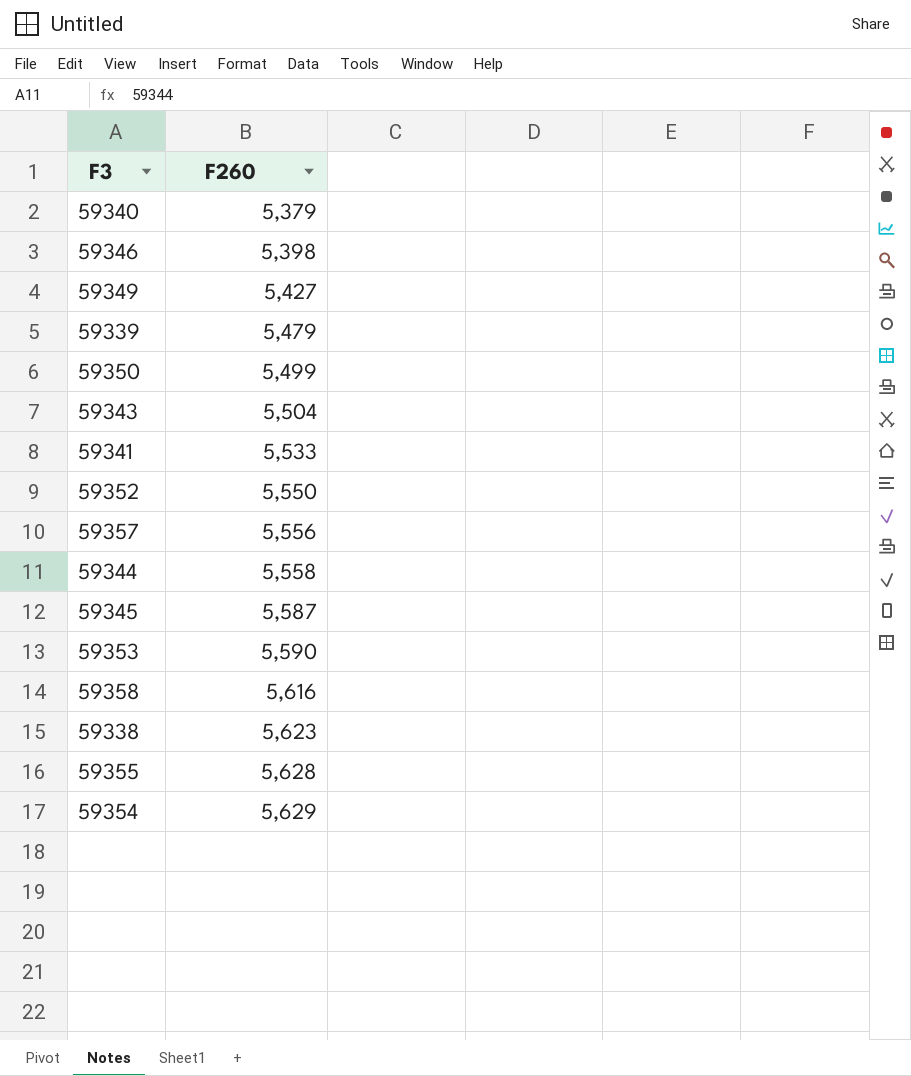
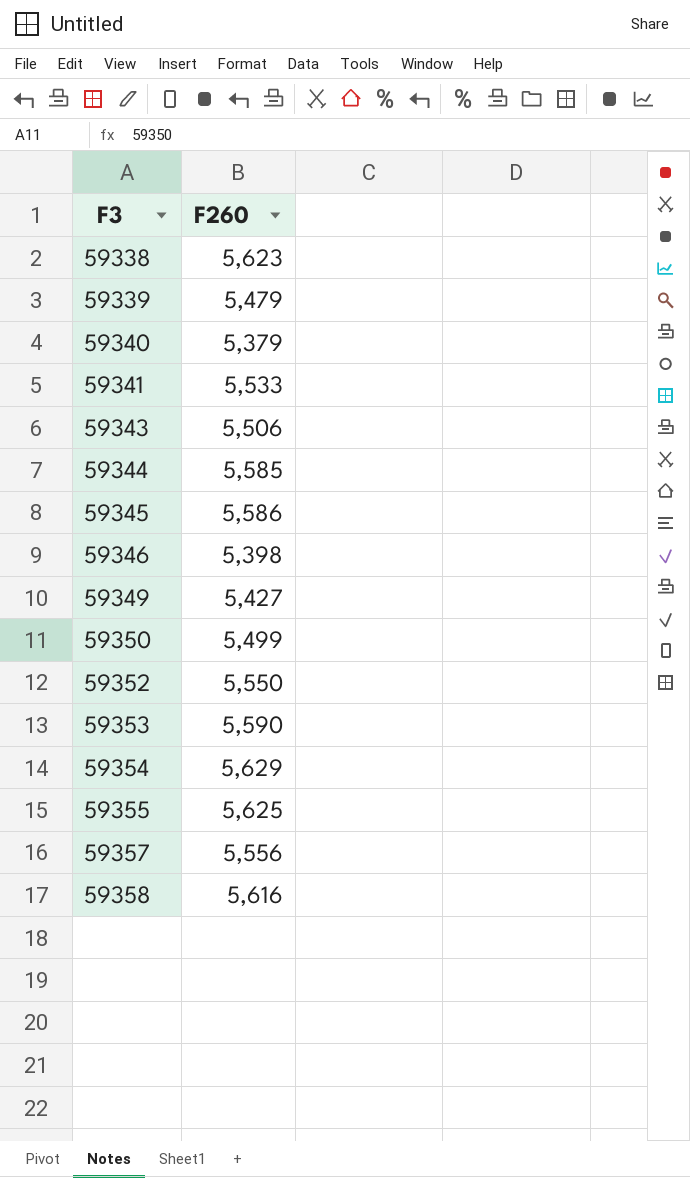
row order: F260 ascending -> F3 ascending
59343 | F260: 5,504 -> 5,506
59344 | F260: 5,558 -> 5,585
59345 | F260: 5,587 -> 5,586
59355 | F260: 5,628 -> 5,625

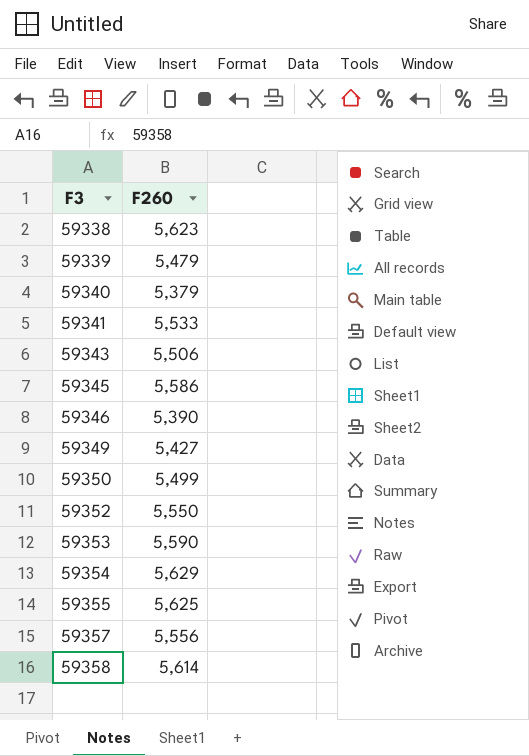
row 59344: 5,585 -> none
59346 | F260: 5,398 -> 5,390
59358 | F260: 5,616 -> 5,614

